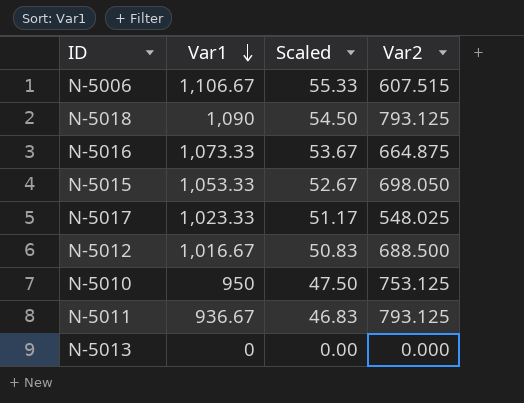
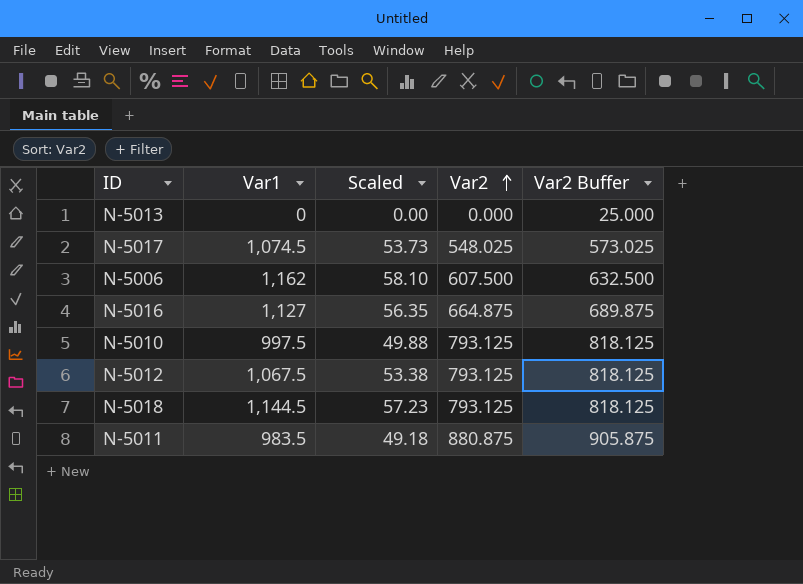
row order: Var1 descending -> Var2 ascending
column Var2 Buffer | formula: none -> [Var2] + 25
row N-5015: 1,053.33 | 52.67 | 698.050 -> none
N-5017 | Var1: 1,023.33 -> 1,074.5
N-5017 | Scaled: 51.17 -> 53.73
N-5006 | Var1: 1,106.67 -> 1,162
N-5006 | Scaled: 55.33 -> 58.10
N-5006 | Var2: 607.515 -> 607.500
N-5016 | Var1: 1,073.33 -> 1,127
N-5016 | Scaled: 53.67 -> 56.35
N-5010 | Var1: 950 -> 997.5
N-5010 | Scaled: 47.50 -> 49.88
N-5010 | Var2: 753.125 -> 793.125
N-5012 | Var1: 1,016.67 -> 1,067.5
N-5012 | Scaled: 50.83 -> 53.38
N-5012 | Var2: 688.500 -> 793.125
N-5018 | Var1: 1,090 -> 1,144.5
N-5018 | Scaled: 54.50 -> 57.23
N-5011 | Var1: 936.67 -> 983.5
N-5011 | Scaled: 46.83 -> 49.18
N-5011 | Var2: 793.125 -> 880.875

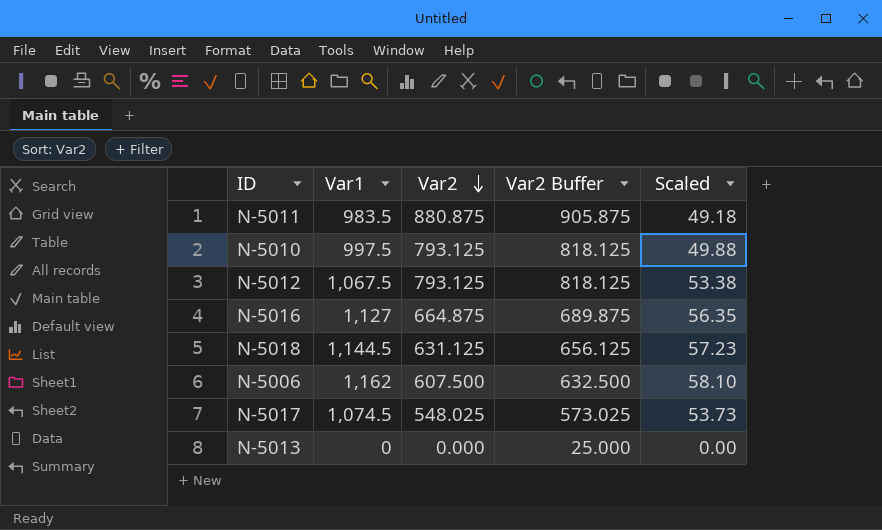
row order: Var2 ascending -> Var2 descending
column Scaled | position: 3 -> 5
N-5018 | Var2: 793.125 -> 631.125
N-5018 | Var2 Buffer: 818.125 -> 656.125

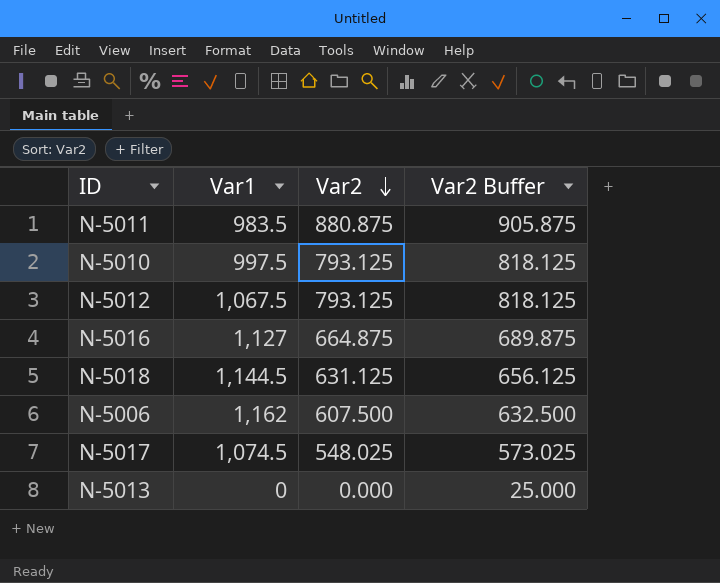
column Scaled | formula: [Var1] * 0.05 -> none

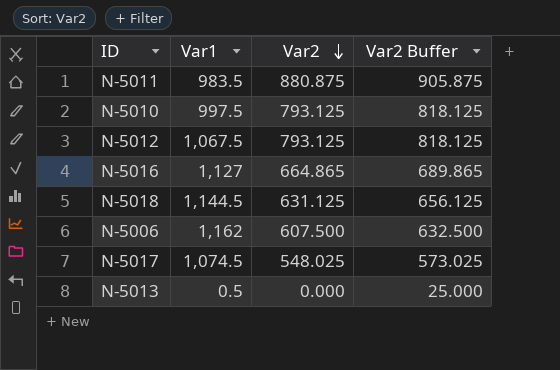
N-5016 | Var2: 664.875 -> 664.865
N-5016 | Var2 Buffer: 689.875 -> 689.865
N-5013 | Var1: 0 -> 0.5

